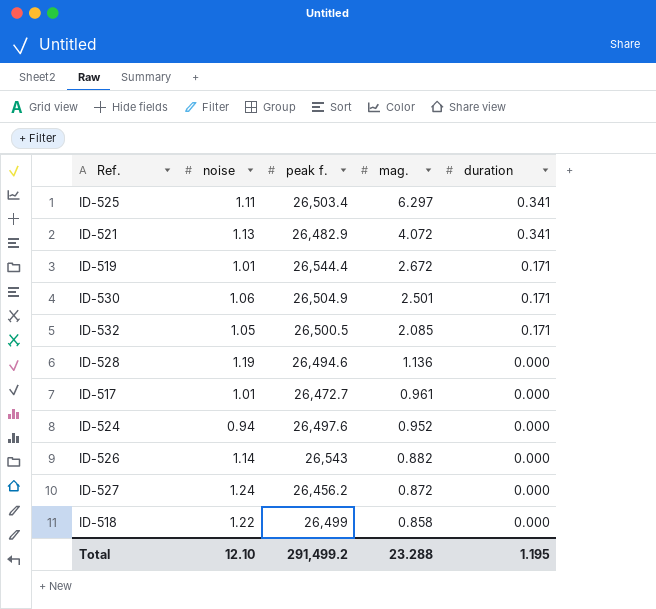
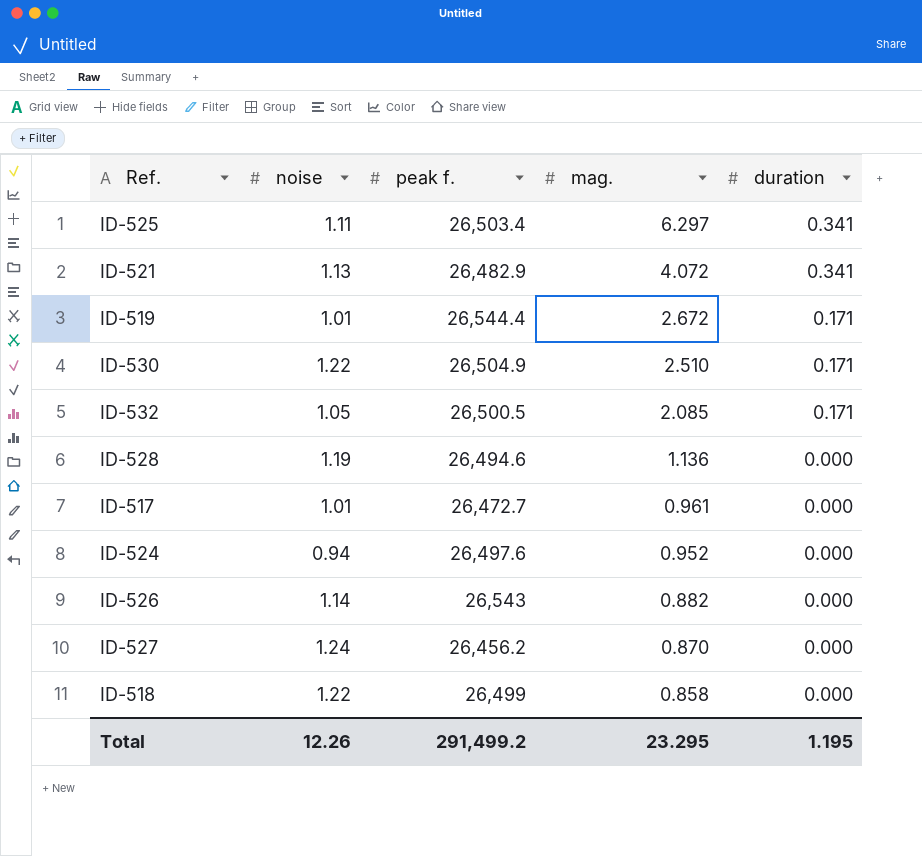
ID-530 | noise: 1.06 -> 1.22
ID-530 | mag.: 2.501 -> 2.510
ID-527 | mag.: 0.872 -> 0.870
Total | noise: 12.10 -> 12.26
Total | mag.: 23.288 -> 23.295

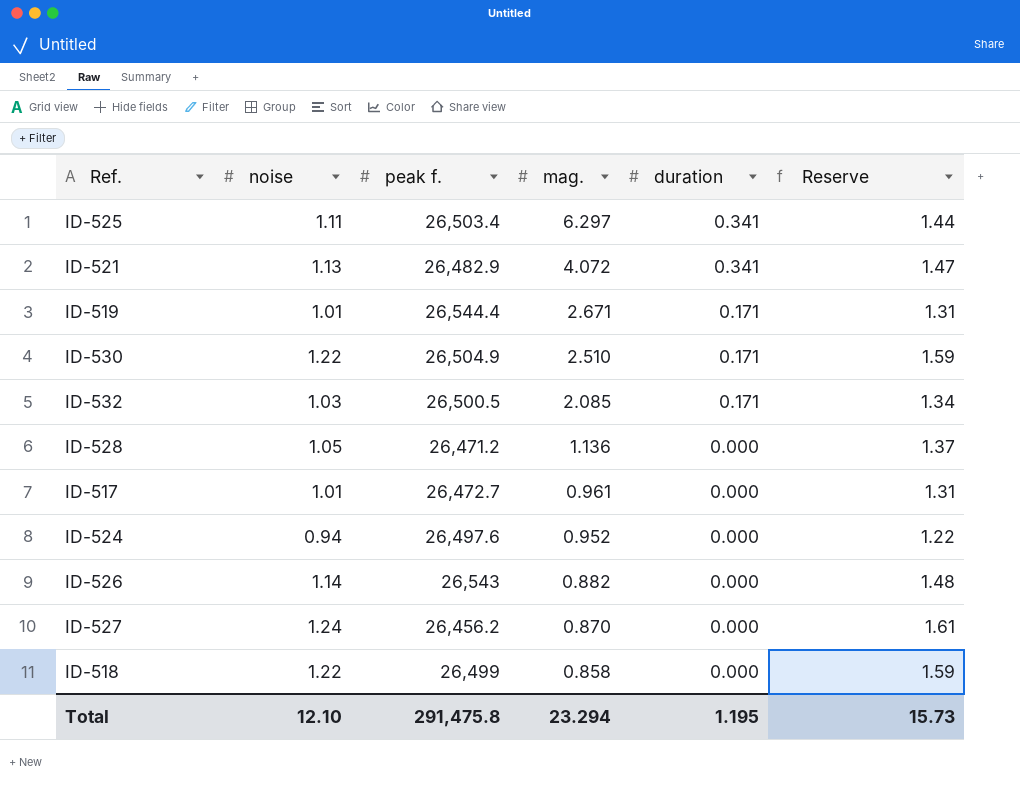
column Reserve | formula: none -> [noise] * 1.3
ID-519 | mag.: 2.672 -> 2.671
ID-532 | noise: 1.05 -> 1.03
ID-528 | noise: 1.19 -> 1.05
ID-528 | peak f.: 26,494.6 -> 26,471.2
Total | noise: 12.26 -> 12.10
Total | peak f.: 291,499.2 -> 291,475.8
Total | mag.: 23.295 -> 23.294

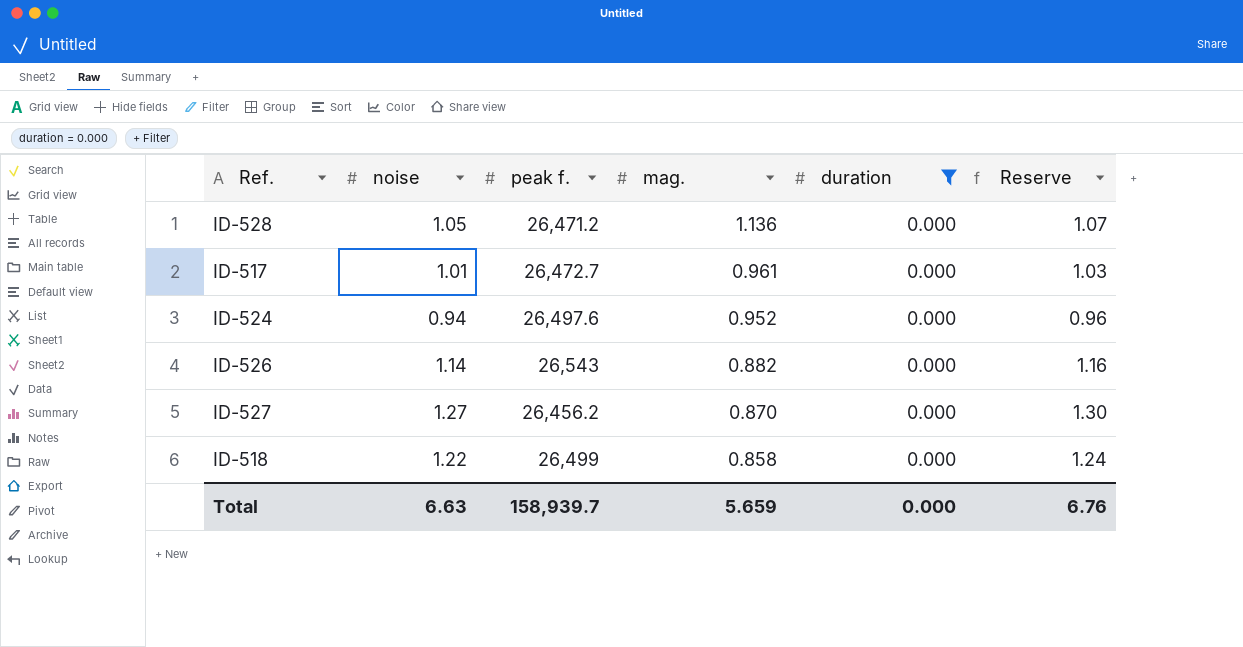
filter: none -> duration = 0.000
column Reserve | formula: [noise] * 1.3 -> [noise] * 1.02
ID-527 | noise: 1.24 -> 1.27
Total | noise: 12.10 -> 6.63
Total | peak f.: 291,475.8 -> 158,939.7
Total | mag.: 23.294 -> 5.659
Total | duration: 1.195 -> 0.000
Total | Reserve: 15.73 -> 6.76

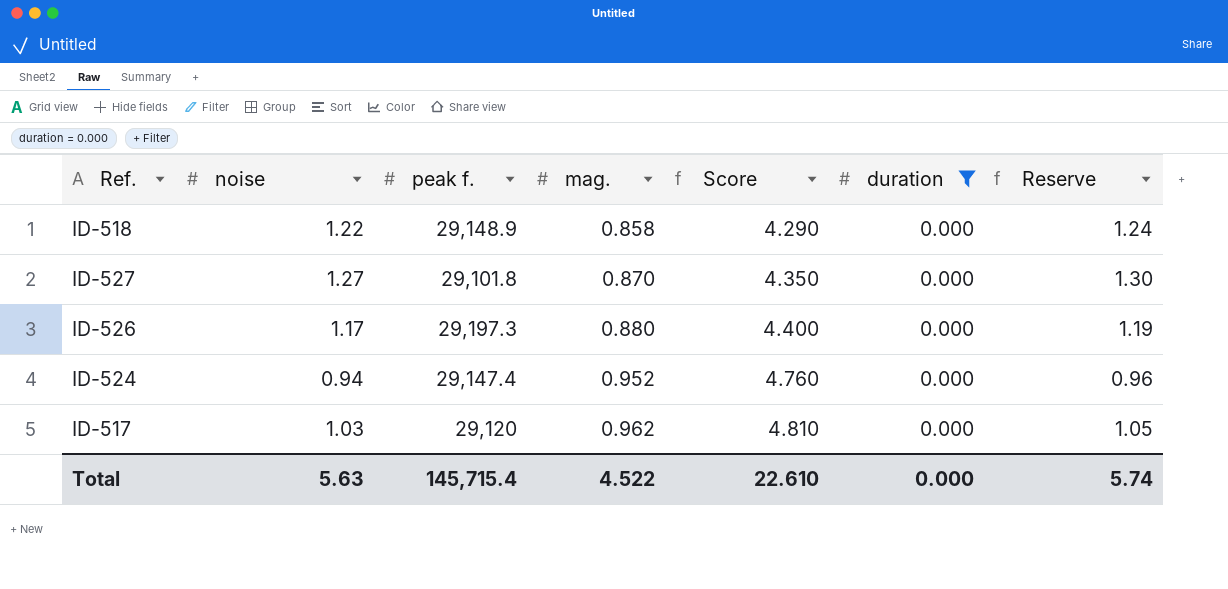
row order: mag. descending -> mag. ascending
column Score | formula: none -> [mag.] * 5
row ID-528: 1.05 | 26,471.2 | 1.136 | 0.000 | 1.07 -> none
ID-518 | peak f.: 26,499 -> 29,148.9
ID-527 | peak f.: 26,456.2 -> 29,101.8
ID-526 | noise: 1.14 -> 1.17
ID-526 | peak f.: 26,543 -> 29,197.3
ID-526 | mag.: 0.882 -> 0.880
ID-526 | Reserve: 1.16 -> 1.19
ID-524 | peak f.: 26,497.6 -> 29,147.4
ID-517 | noise: 1.01 -> 1.03
ID-517 | peak f.: 26,472.7 -> 29,120
ID-517 | mag.: 0.961 -> 0.962
ID-517 | Reserve: 1.03 -> 1.05
Total | noise: 6.63 -> 5.63
Total | peak f.: 158,939.7 -> 145,715.4
Total | mag.: 5.659 -> 4.522
Total | Reserve: 6.76 -> 5.74

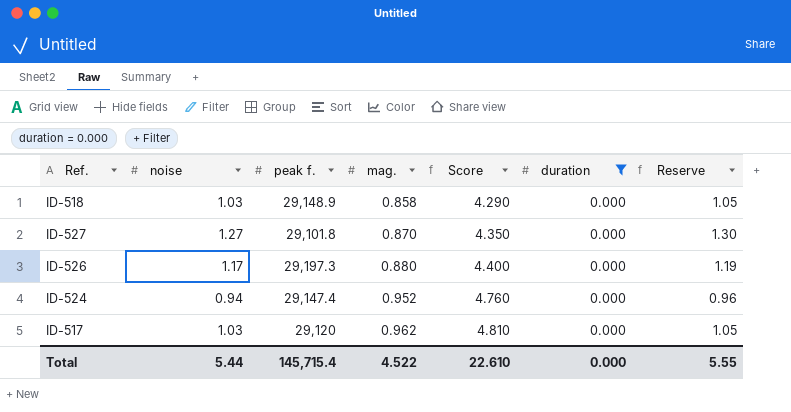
ID-518 | noise: 1.22 -> 1.03
ID-518 | Reserve: 1.24 -> 1.05
Total | noise: 5.63 -> 5.44
Total | Reserve: 5.74 -> 5.55

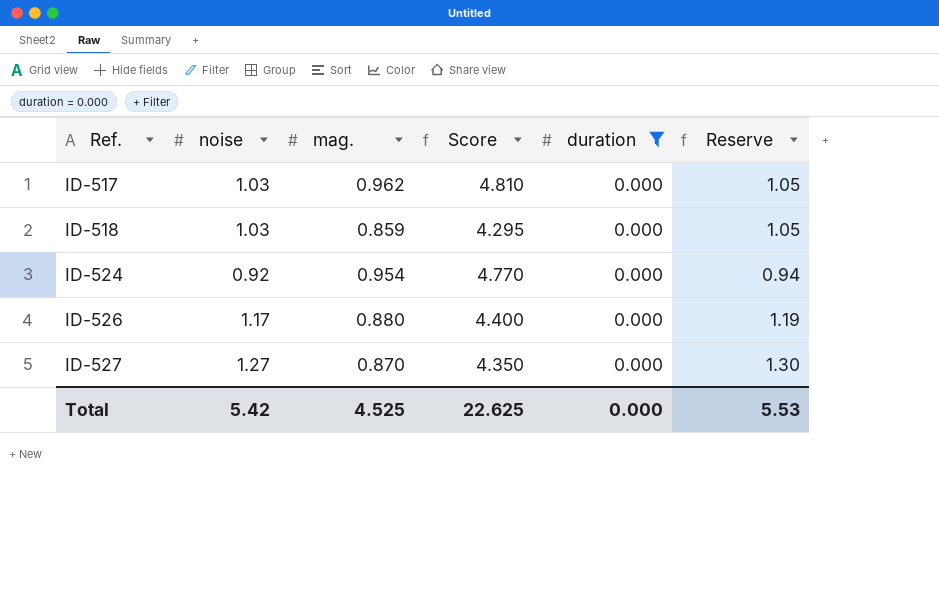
row order: mag. ascending -> Ref. ascending
column peak f. | position: 3 -> none
ID-518 | mag.: 0.858 -> 0.859
ID-518 | Score: 4.290 -> 4.295
ID-524 | noise: 0.94 -> 0.92
ID-524 | mag.: 0.952 -> 0.954
ID-524 | Score: 4.760 -> 4.770
ID-524 | Reserve: 0.96 -> 0.94
Total | noise: 5.44 -> 5.42
Total | mag.: 4.522 -> 4.525
Total | Score: 22.610 -> 22.625
Total | Reserve: 5.55 -> 5.53

